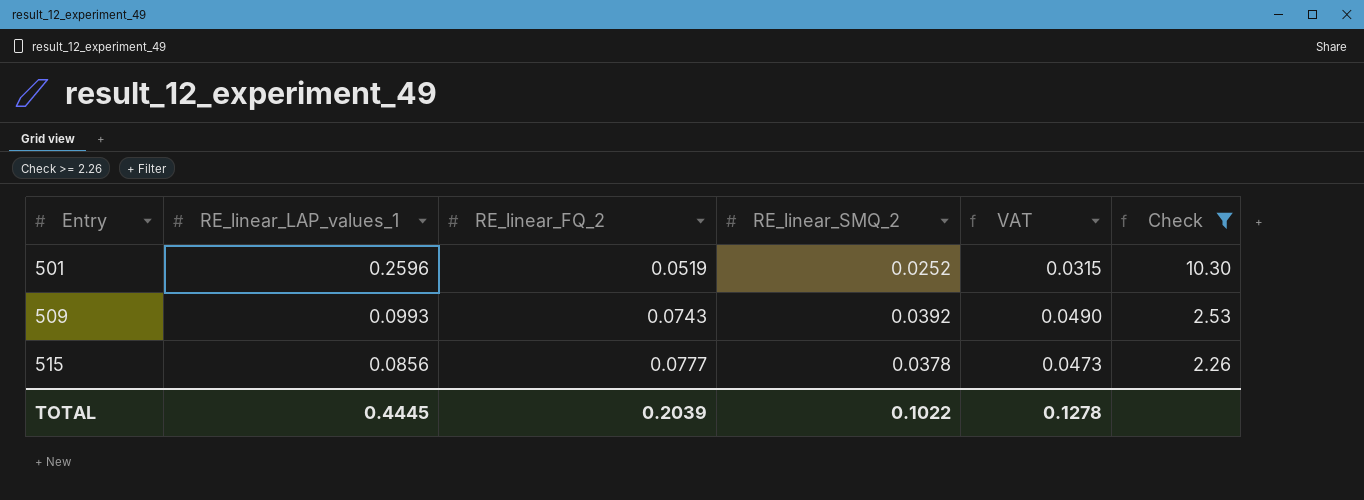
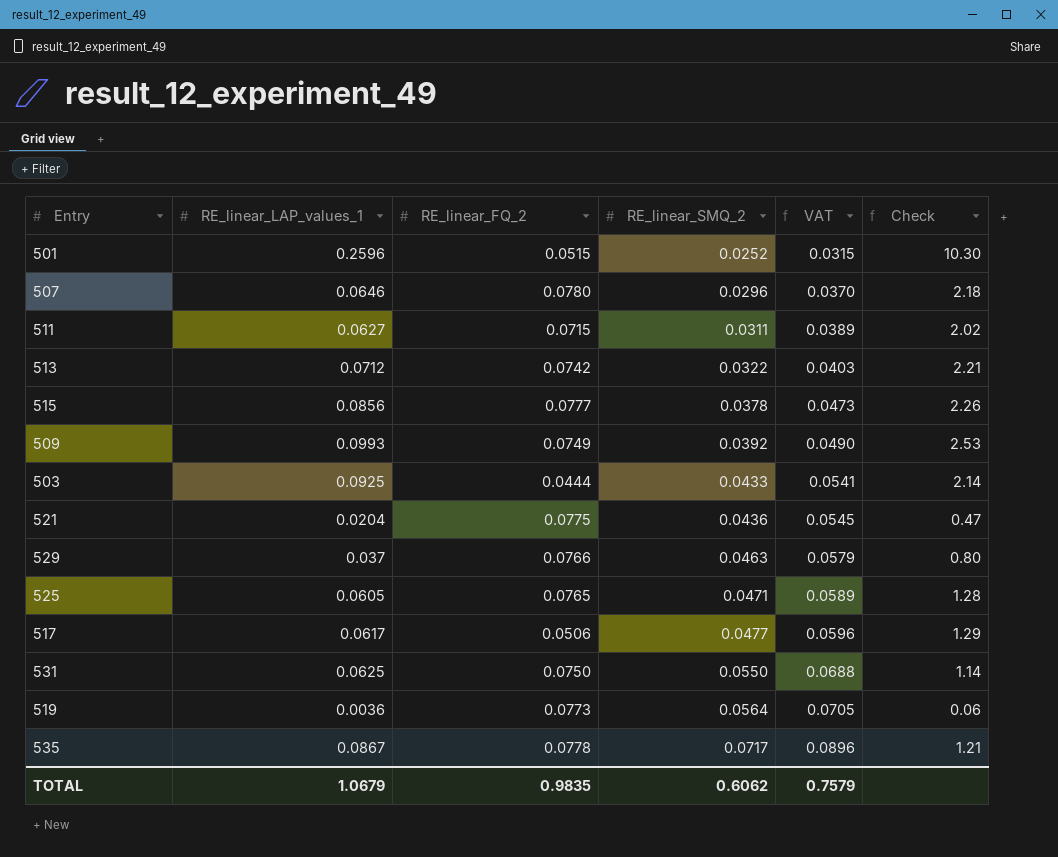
filter: Check >= 2.26 -> none
row order: Entry ascending -> RE_linear_SMQ_2 ascending
501 | RE_linear_FQ_2: 0.0519 -> 0.0515
509 | RE_linear_FQ_2: 0.0743 -> 0.0749
TOTAL | RE_linear_LAP_values_1: 0.4445 -> 1.0679
TOTAL | RE_linear_FQ_2: 0.2039 -> 0.9835
TOTAL | RE_linear_SMQ_2: 0.1022 -> 0.6062
TOTAL | VAT: 0.1278 -> 0.7579

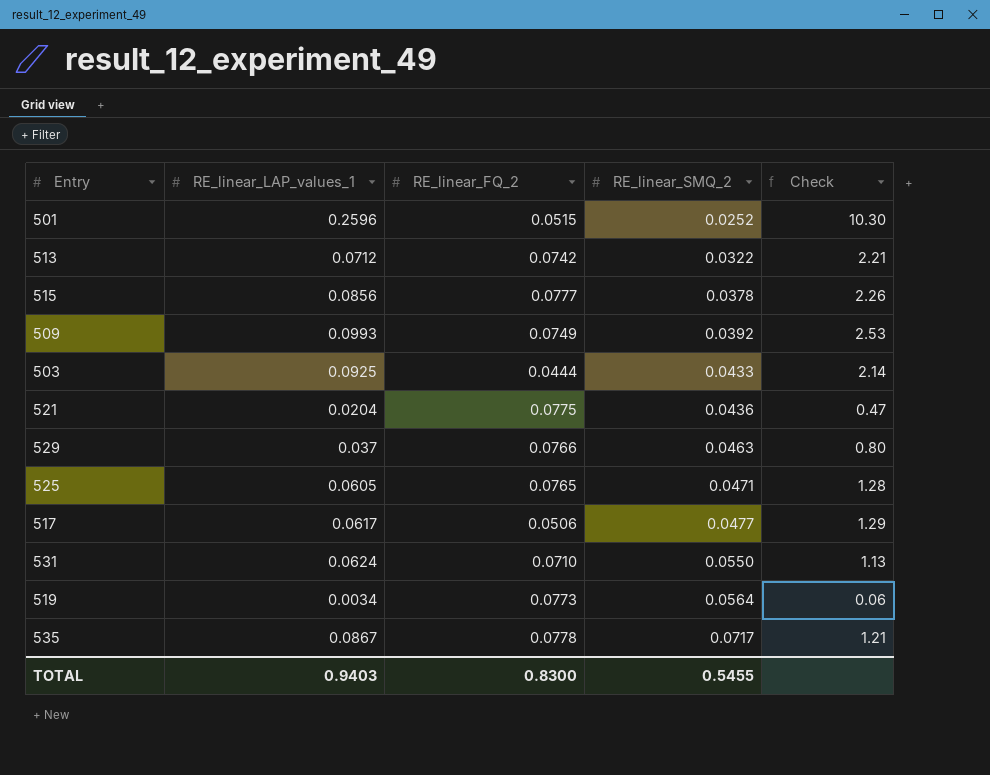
column VAT | formula: [RE_linear_SMQ_2] * 1.25 -> none
row 507: 0.0646 | 0.0780 | 0.0296 | 0.0370 | 2.18 -> none
row 511: 0.0627 | 0.0715 | 0.0311 | 0.0389 | 2.02 -> none
531 | RE_linear_LAP_values_1: 0.0625 -> 0.0624
531 | RE_linear_FQ_2: 0.0750 -> 0.0710
531 | Check: 1.14 -> 1.13
519 | RE_linear_LAP_values_1: 0.0036 -> 0.0034
TOTAL | RE_linear_LAP_values_1: 1.0679 -> 0.9403
TOTAL | RE_linear_FQ_2: 0.9835 -> 0.8300
TOTAL | RE_linear_SMQ_2: 0.6062 -> 0.5455

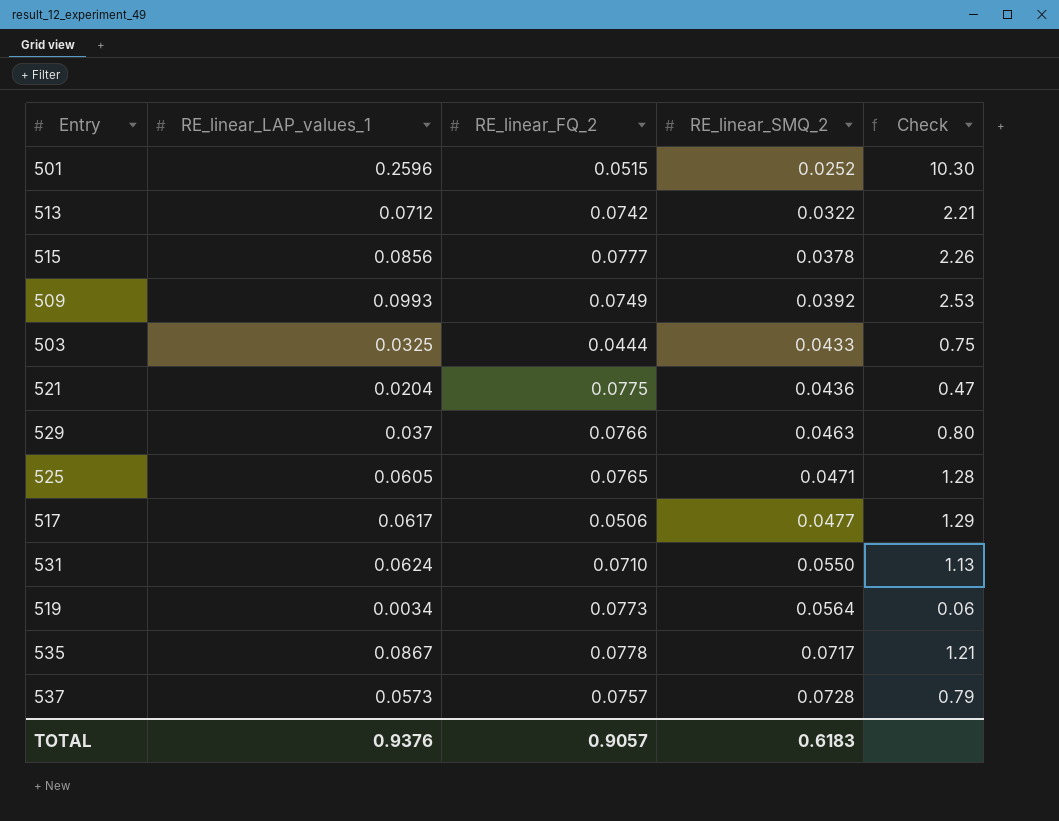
503 | RE_linear_LAP_values_1: 0.0925 -> 0.0325
503 | Check: 2.14 -> 0.75
row 537: none -> 0.0573 | 0.0757 | 0.0728 | 0.79
TOTAL | RE_linear_LAP_values_1: 0.9403 -> 0.9376
TOTAL | RE_linear_FQ_2: 0.8300 -> 0.9057
TOTAL | RE_linear_SMQ_2: 0.5455 -> 0.6183

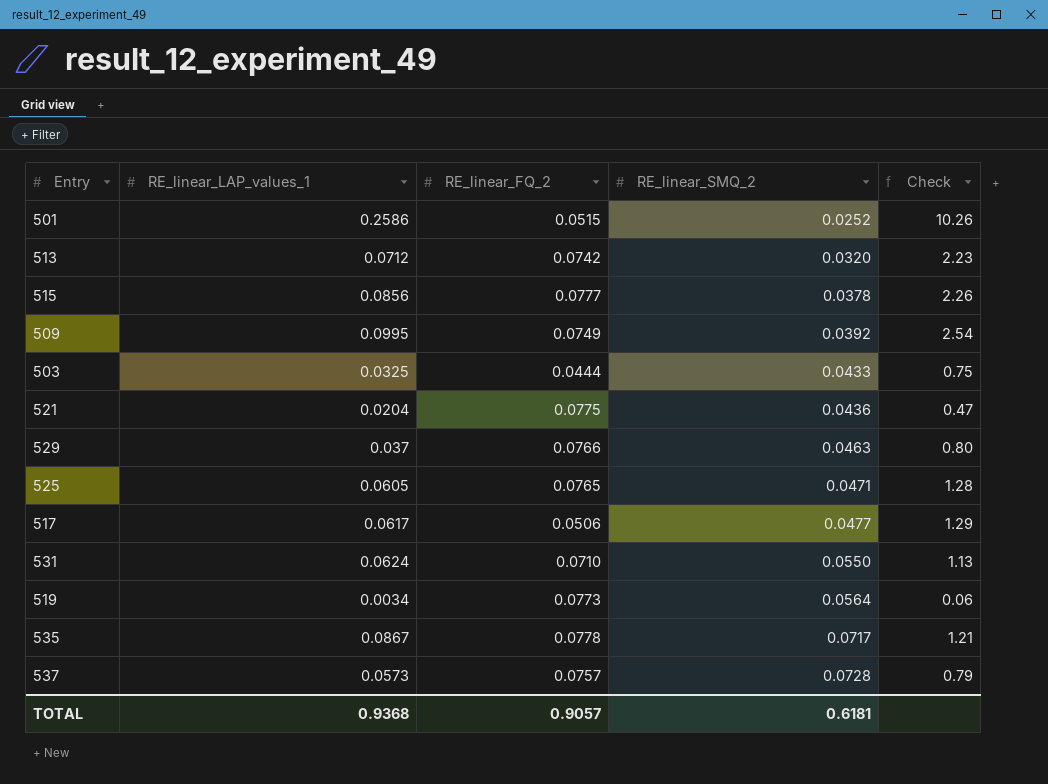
501 | RE_linear_LAP_values_1: 0.2596 -> 0.2586
501 | Check: 10.30 -> 10.26
513 | RE_linear_SMQ_2: 0.0322 -> 0.0320
513 | Check: 2.21 -> 2.23
509 | RE_linear_LAP_values_1: 0.0993 -> 0.0995
509 | Check: 2.53 -> 2.54
TOTAL | RE_linear_LAP_values_1: 0.9376 -> 0.9368
TOTAL | RE_linear_SMQ_2: 0.6183 -> 0.6181

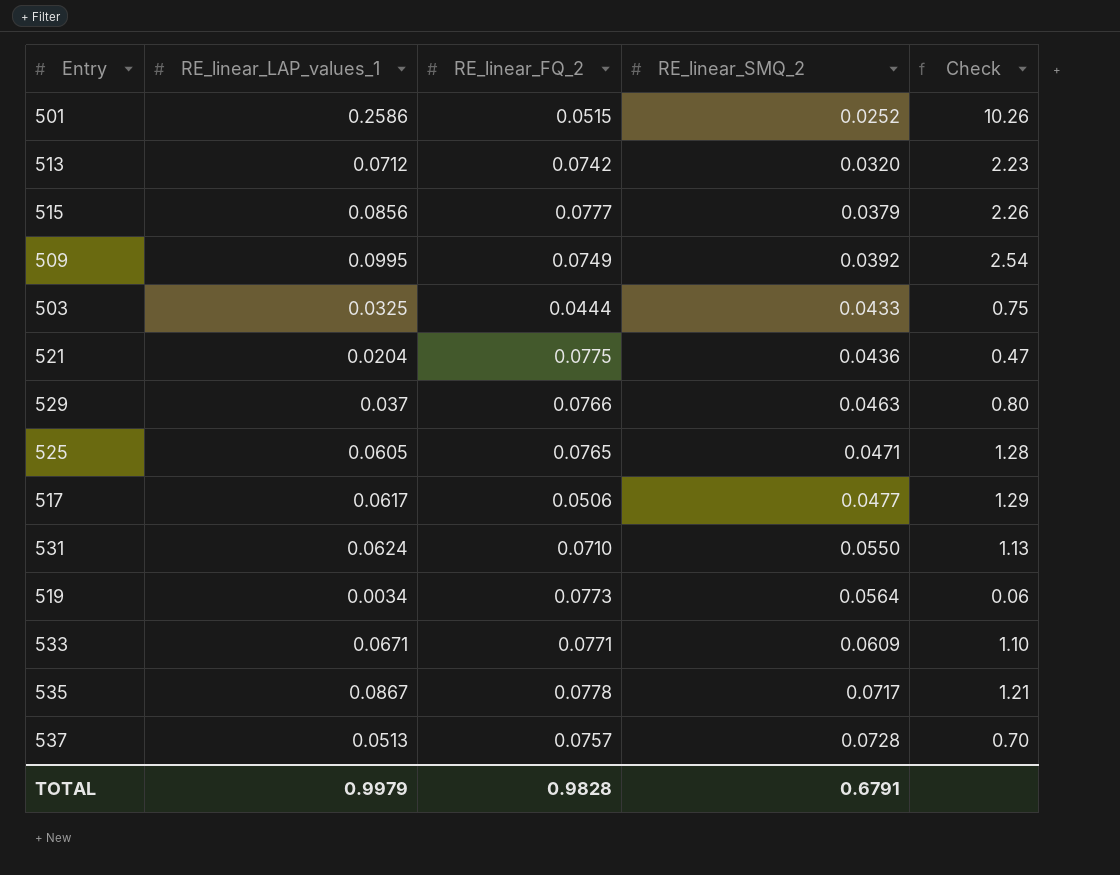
515 | RE_linear_SMQ_2: 0.0378 -> 0.0379
row 533: none -> 0.0671 | 0.0771 | 0.0609 | 1.10
537 | RE_linear_LAP_values_1: 0.0573 -> 0.0513
537 | Check: 0.79 -> 0.70
TOTAL | RE_linear_LAP_values_1: 0.9368 -> 0.9979
TOTAL | RE_linear_FQ_2: 0.9057 -> 0.9828
TOTAL | RE_linear_SMQ_2: 0.6181 -> 0.6791

